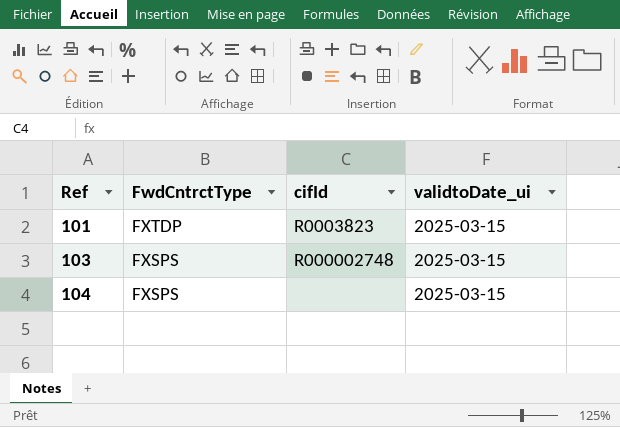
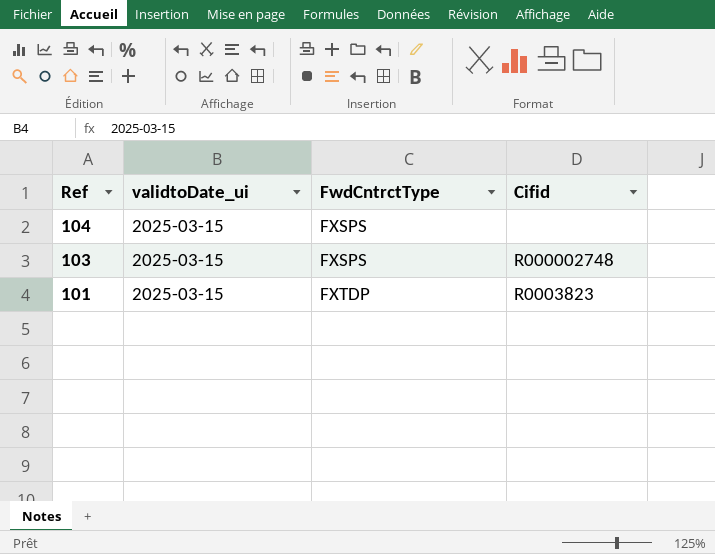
row order: Ref ascending -> Ref descending
column validtoDate_ui | position: 4 -> 2
column name: cifId -> Cifid

